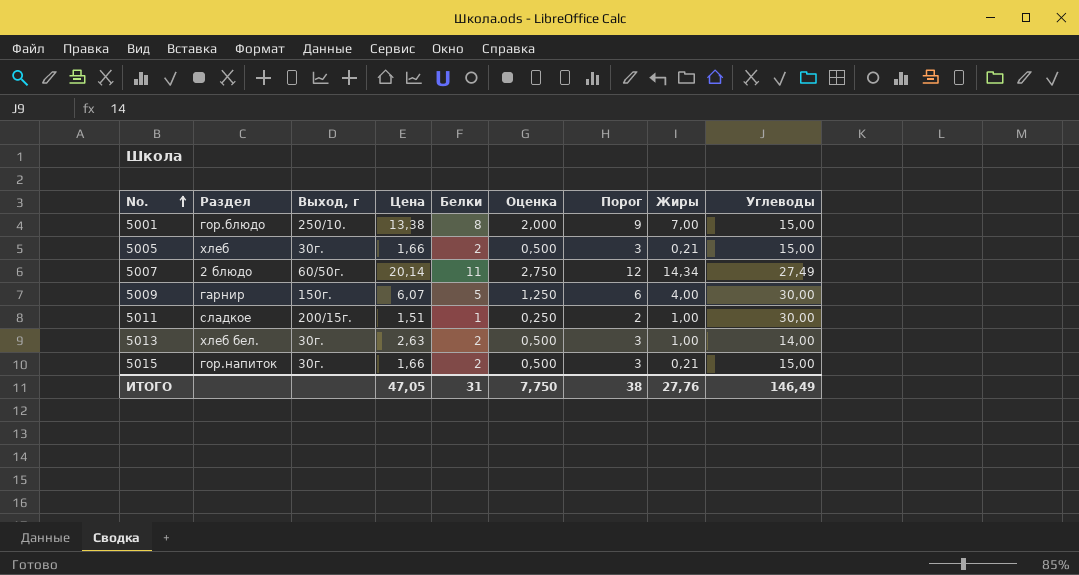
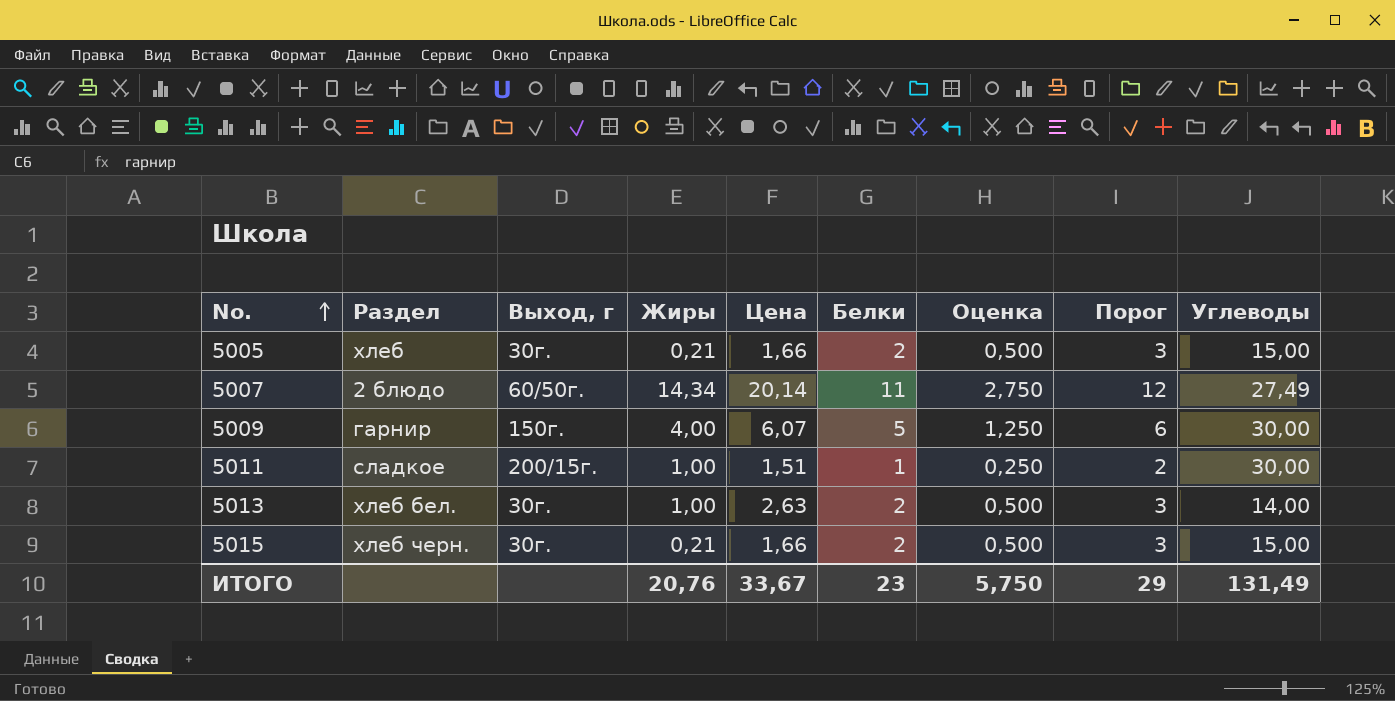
column Жиры | position: 8 -> 4
row 5001: гор.блюдо | 250/10. | 13,38 | 8 | 2,000 | 9 | 7,00 | 15,00 -> none
5015 | Раздел: гор.напиток -> хлеб черн.
ИТОГО | Жиры: 27,76 -> 20,76
ИТОГО | Цена: 47,05 -> 33,67
ИТОГО | Белки: 31 -> 23
ИТОГО | Оценка: 7,750 -> 5,750
ИТОГО | Порог: 38 -> 29
ИТОГО | Углеводы: 146,49 -> 131,49

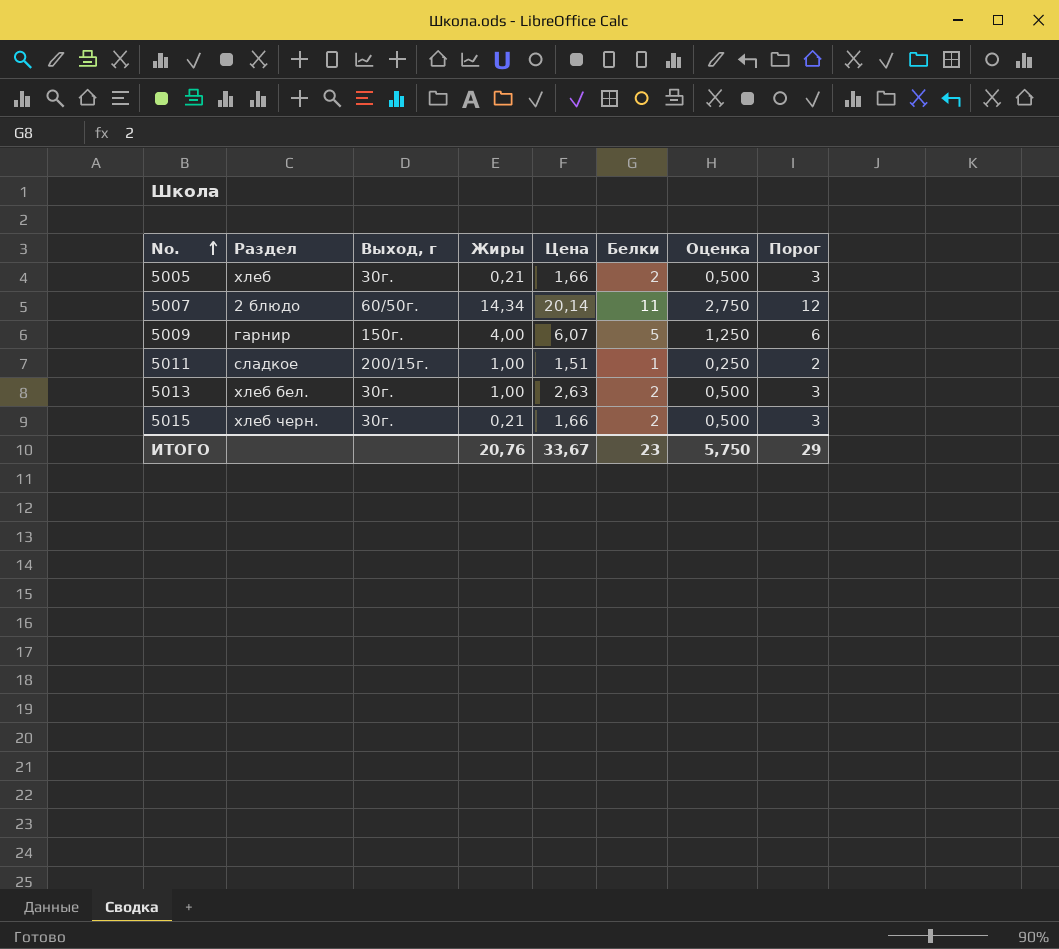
column Углеводы | position: 9 -> none

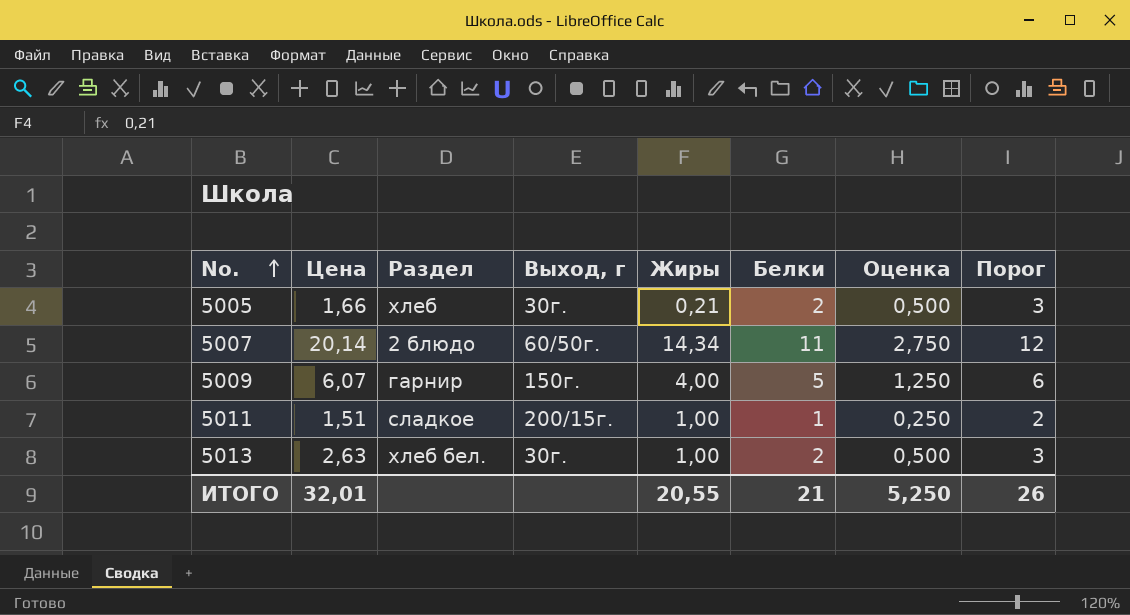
column Цена | position: 5 -> 2
row 5015: хлеб черн. | 30г. | 0,21 | 1,66 | 2 | 0,500 | 3 -> none
ИТОГО | Цена: 33,67 -> 32,01
ИТОГО | Жиры: 20,76 -> 20,55
ИТОГО | Белки: 23 -> 21
ИТОГО | Оценка: 5,750 -> 5,250
ИТОГО | Порог: 29 -> 26

